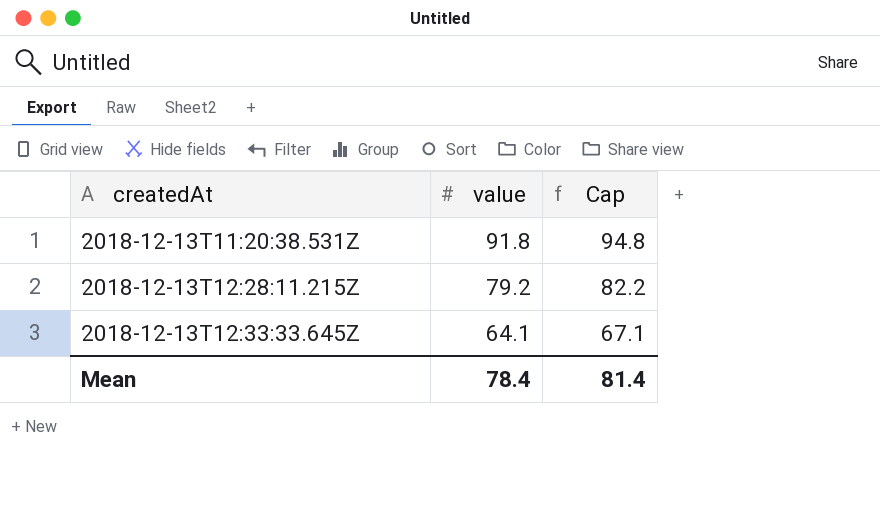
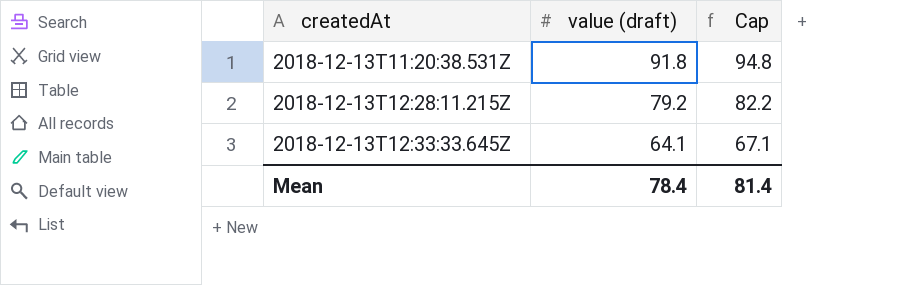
column name: value -> value (draft)

